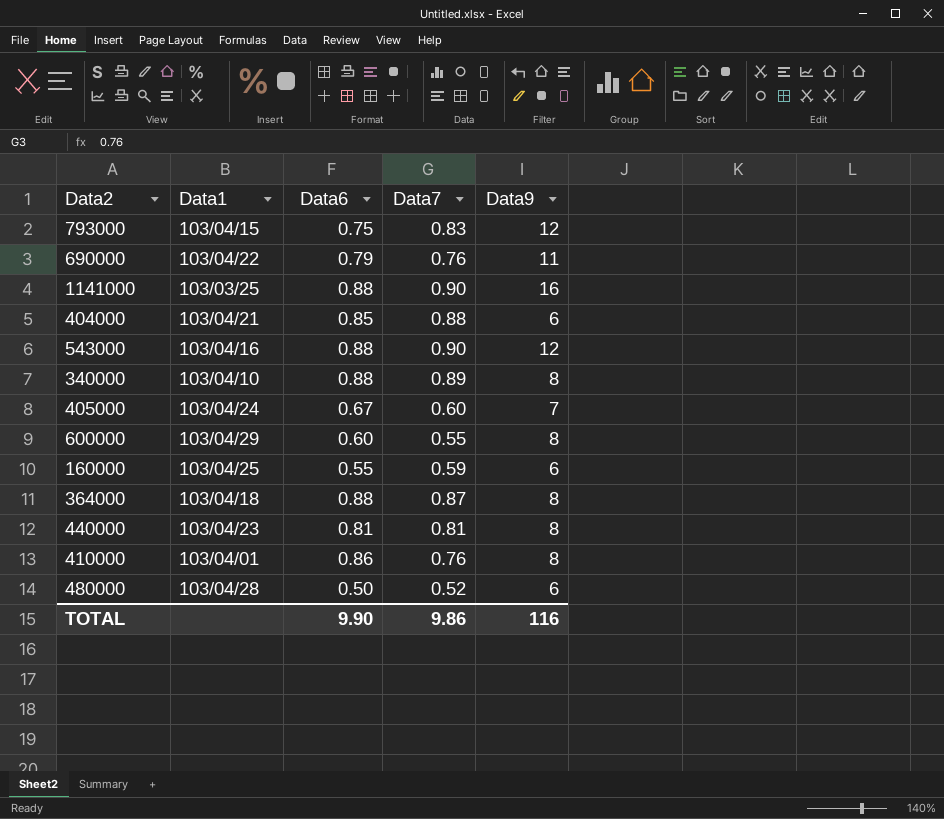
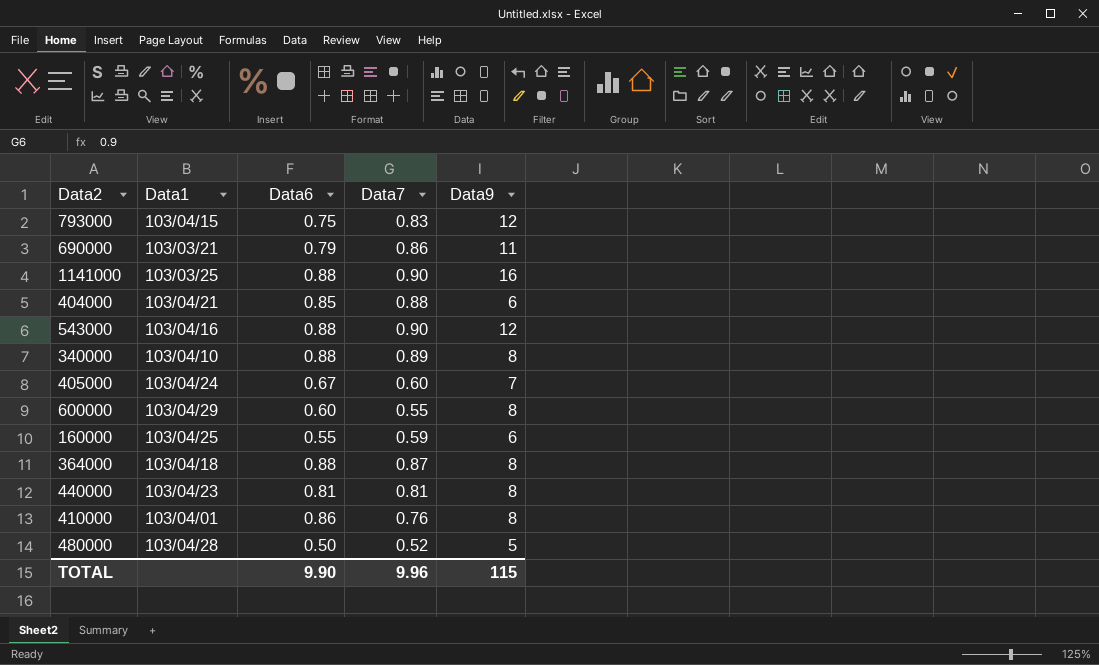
690000 | Data1: 103/04/22 -> 103/03/21
690000 | Data7: 0.76 -> 0.86
480000 | Data9: 6 -> 5
TOTAL | Data7: 9.86 -> 9.96
TOTAL | Data9: 116 -> 115

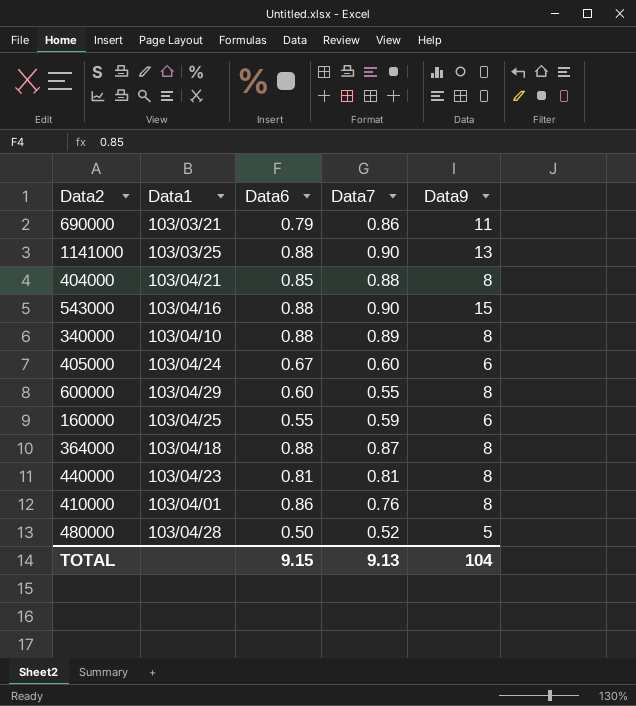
row 793000: 103/04/15 | 0.75 | 0.83 | 12 -> none
1141000 | Data9: 16 -> 13
404000 | Data9: 6 -> 8
543000 | Data9: 12 -> 15
405000 | Data9: 7 -> 6
TOTAL | Data6: 9.90 -> 9.15
TOTAL | Data7: 9.96 -> 9.13
TOTAL | Data9: 115 -> 104

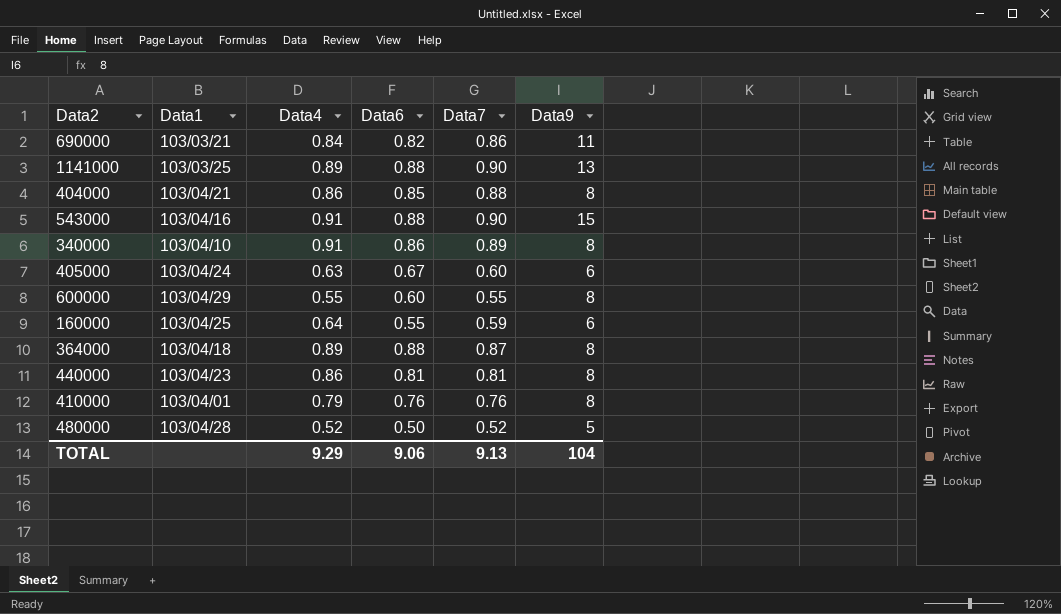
column Data4 | position: none -> 3
690000 | Data6: 0.79 -> 0.82
340000 | Data6: 0.88 -> 0.86
410000 | Data6: 0.86 -> 0.76
TOTAL | Data6: 9.15 -> 9.06

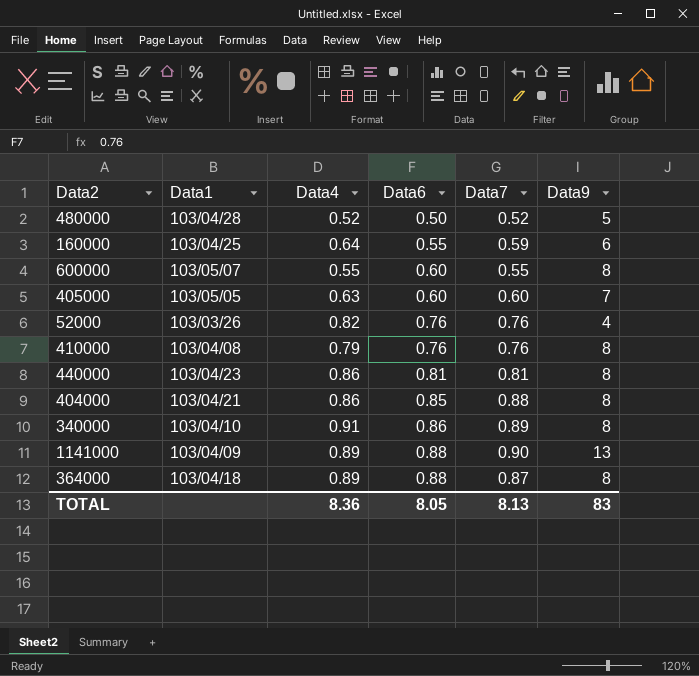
row order: none -> Data6 ascending
row 690000: 103/03/21 | 0.84 | 0.82 | 0.86 | 11 -> none
row 543000: 103/04/16 | 0.91 | 0.88 | 0.90 | 15 -> none
600000 | Data1: 103/04/29 -> 103/05/07
405000 | Data1: 103/04/24 -> 103/05/05
405000 | Data6: 0.67 -> 0.60
405000 | Data9: 6 -> 7
row 52000: none -> 103/03/26 | 0.82 | 0.76 | 0.76 | 4
410000 | Data1: 103/04/01 -> 103/04/08
1141000 | Data1: 103/03/25 -> 103/04/09
TOTAL | Data4: 9.29 -> 8.36
TOTAL | Data6: 9.06 -> 8.05
TOTAL | Data7: 9.13 -> 8.13
TOTAL | Data9: 104 -> 83

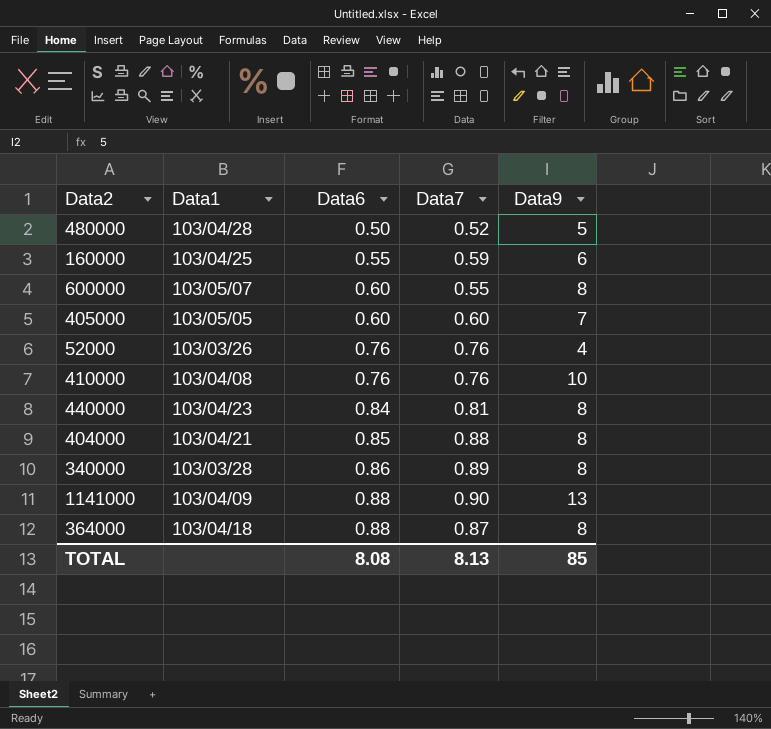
column Data4 | position: 3 -> none
410000 | Data9: 8 -> 10
440000 | Data6: 0.81 -> 0.84
340000 | Data1: 103/04/10 -> 103/03/28
TOTAL | Data6: 8.05 -> 8.08
TOTAL | Data9: 83 -> 85

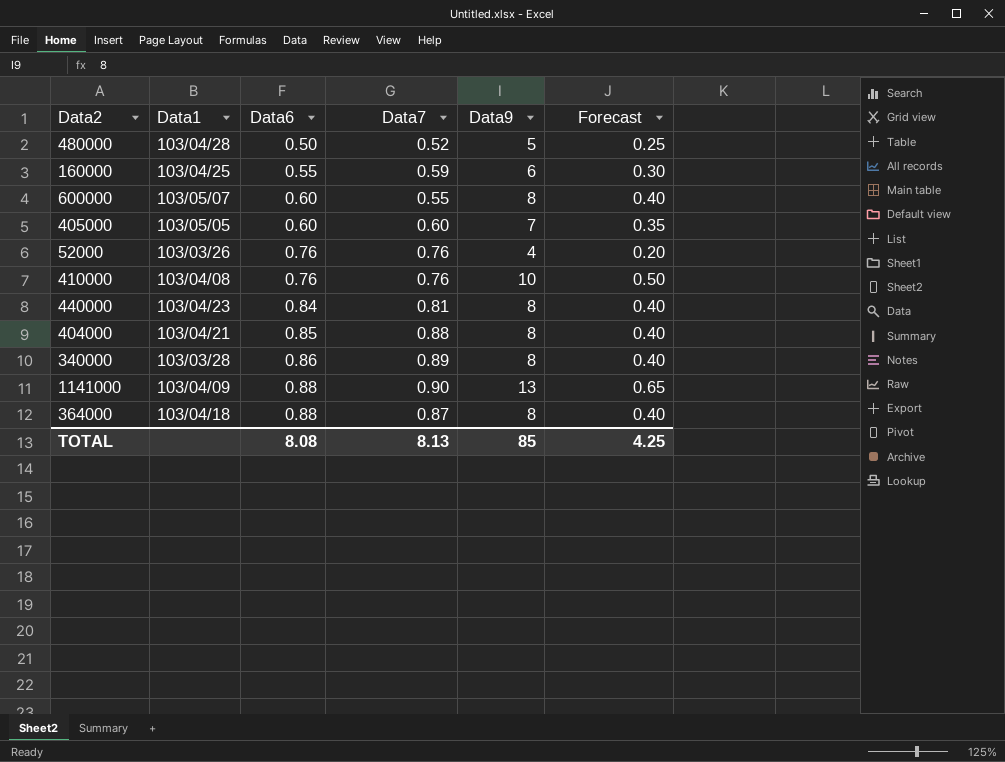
column Forecast | formula: none -> [Data9] * 0.05

